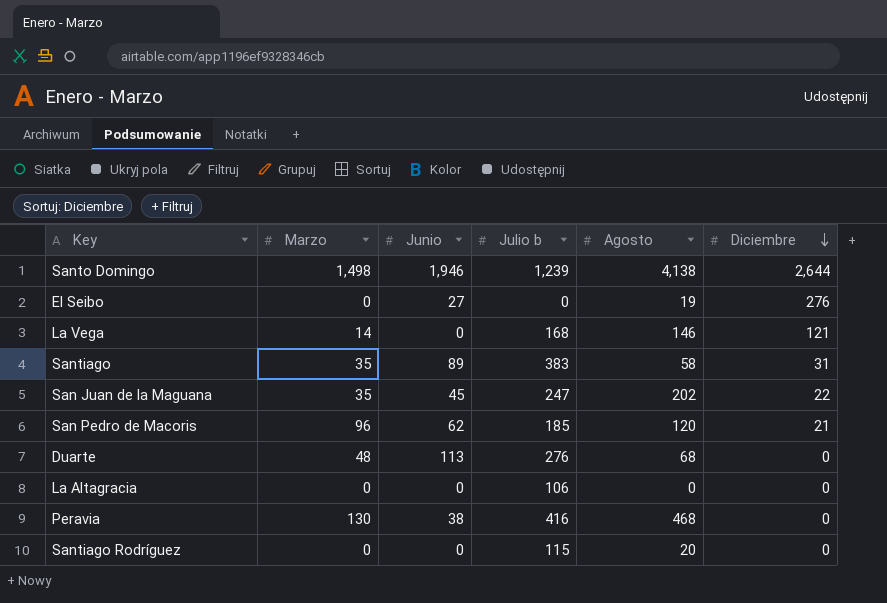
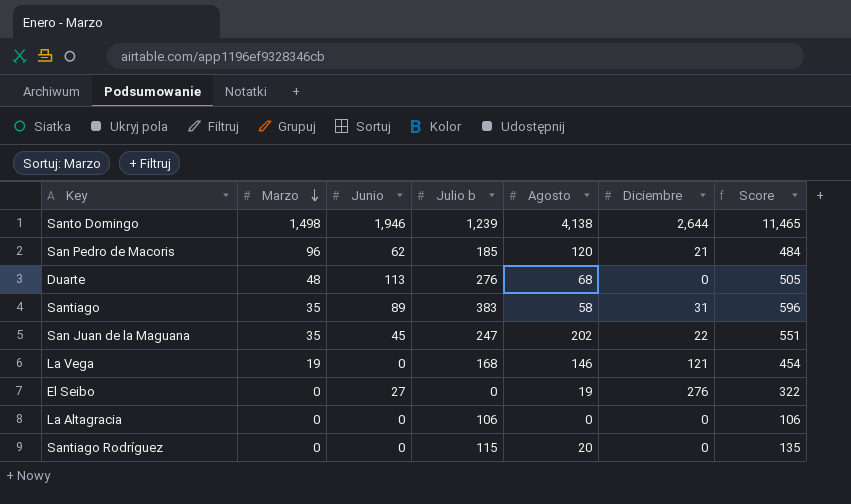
row order: Diciembre descending -> Marzo descending
column Score | formula: none -> [Marzo] + [Junio] + [Julio b] + [Agosto] + [Diciembre]
row Peravia: 130 | 38 | 416 | 468 | 0 -> none
La Vega | Marzo: 14 -> 19

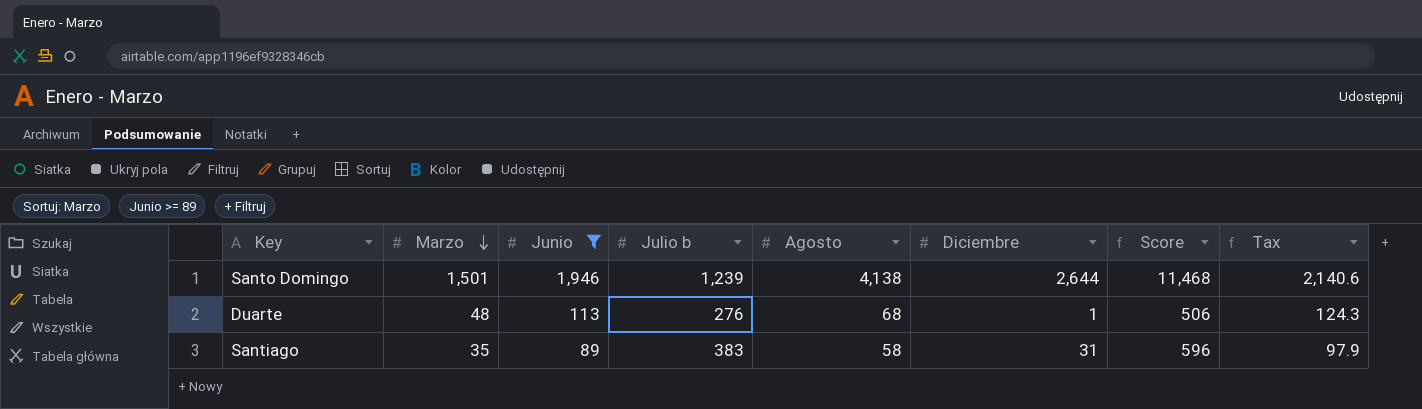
filter: none -> Junio >= 89
column Tax | formula: none -> [Junio] * 1.1
Santo Domingo | Marzo: 1,498 -> 1,501
Santo Domingo | Score: 11,465 -> 11,468
Duarte | Diciembre: 0 -> 1
Duarte | Score: 505 -> 506

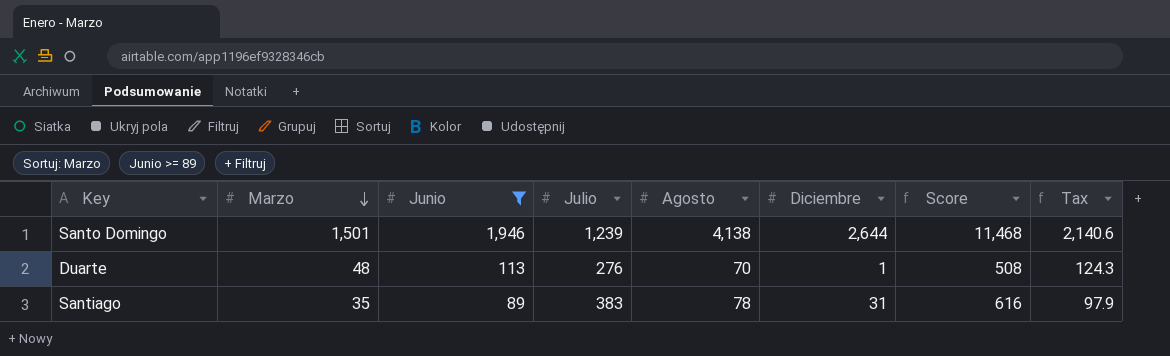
column name: Julio b -> Julio
Duarte | Agosto: 68 -> 70
Duarte | Score: 506 -> 508
Santiago | Agosto: 58 -> 78
Santiago | Score: 596 -> 616

